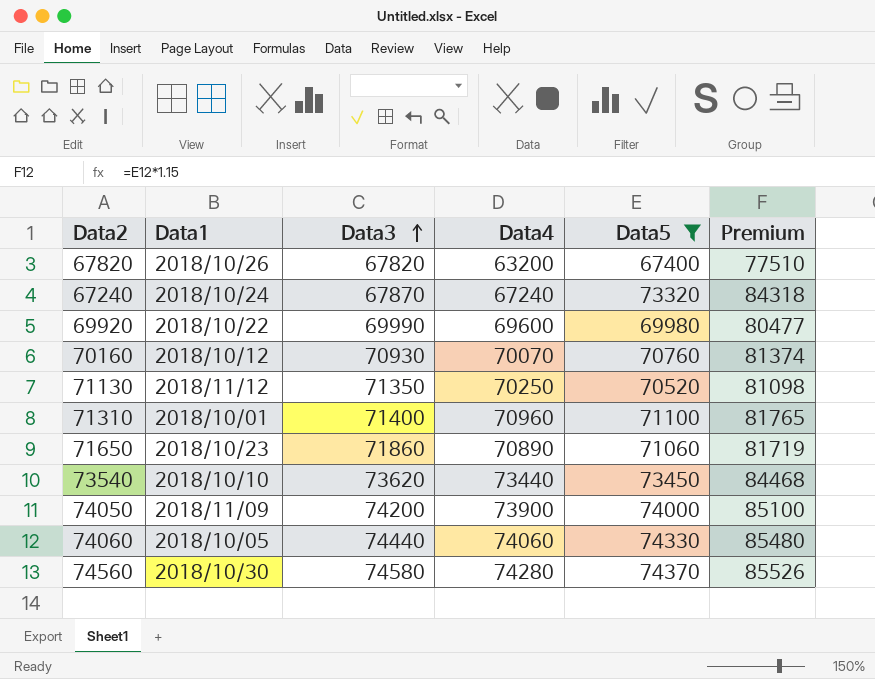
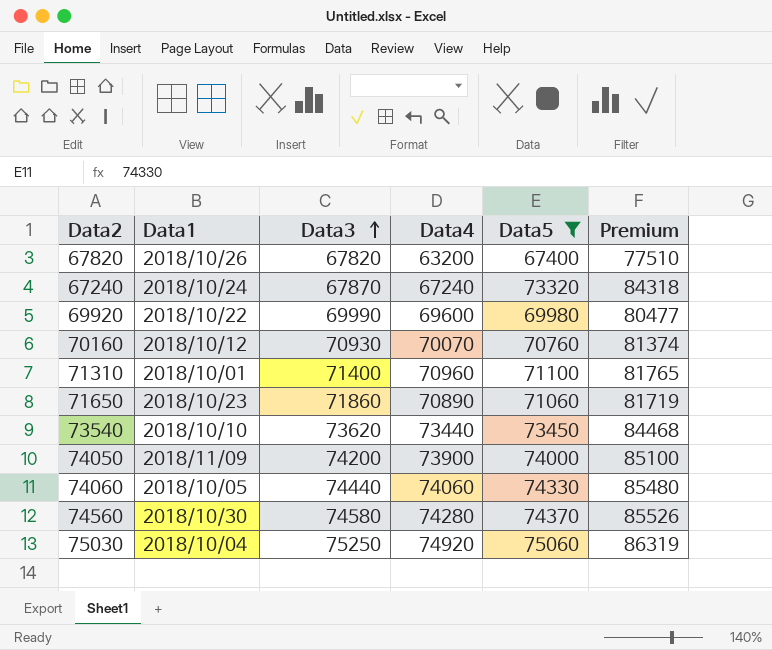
row 71130: 2018/11/12 | 71350 | 70250 | 70520 | 81098 -> none
row 75030: none -> 2018/10/04 | 75250 | 74920 | 75060 | 86319

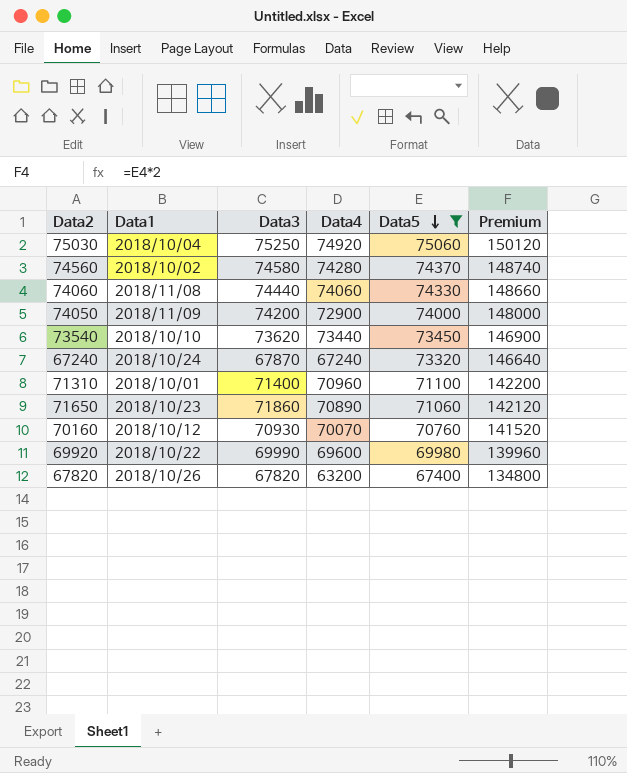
row order: Data3 ascending -> Data5 descending
column Premium | formula: [Data5] * 1.15 -> [Data5] * 2
74560 | Data1: 2018/10/30 -> 2018/10/02
74060 | Data1: 2018/10/05 -> 2018/11/08
74050 | Data4: 73900 -> 72900

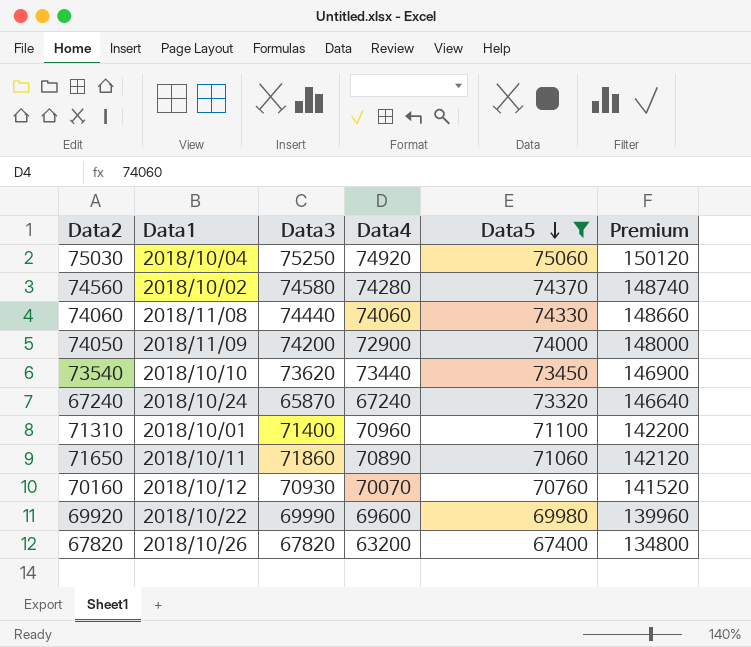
67240 | Data3: 67870 -> 65870
71650 | Data1: 2018/10/23 -> 2018/10/11

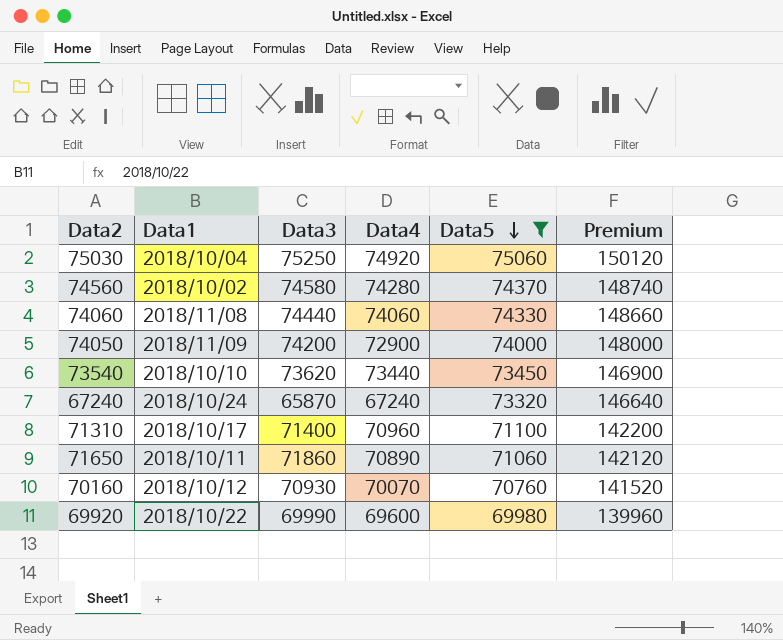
row 67820: 2018/10/26 | 67820 | 63200 | 67400 | 134800 -> none
71310 | Data1: 2018/10/01 -> 2018/10/17

